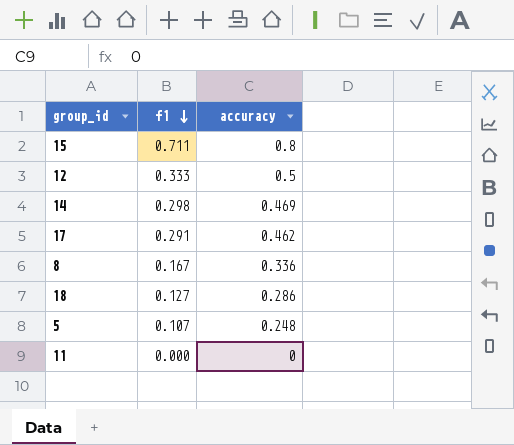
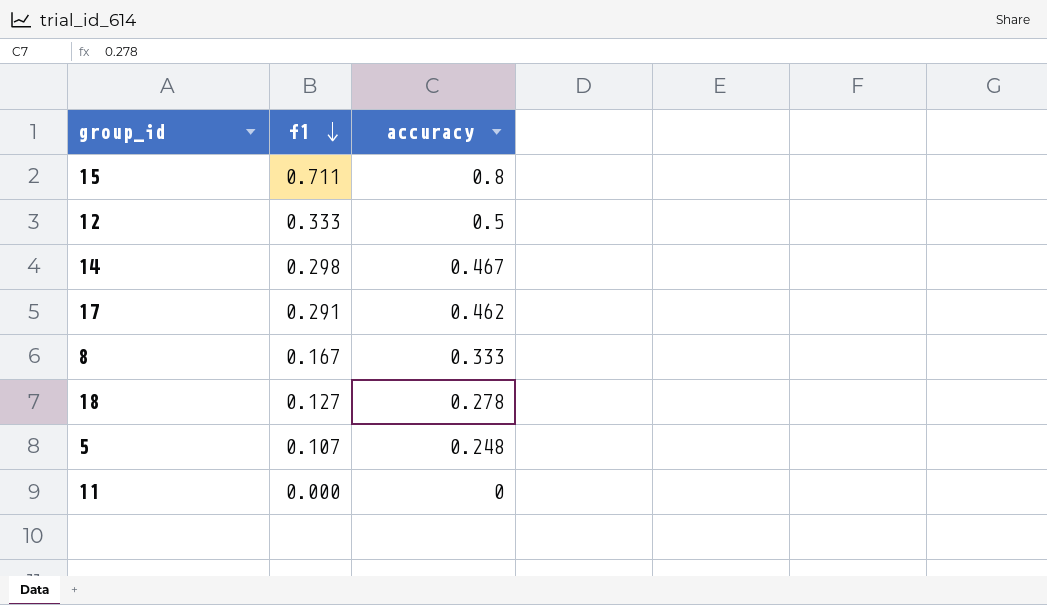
14 | accuracy: 0.469 -> 0.467
8 | accuracy: 0.336 -> 0.333
18 | accuracy: 0.286 -> 0.278

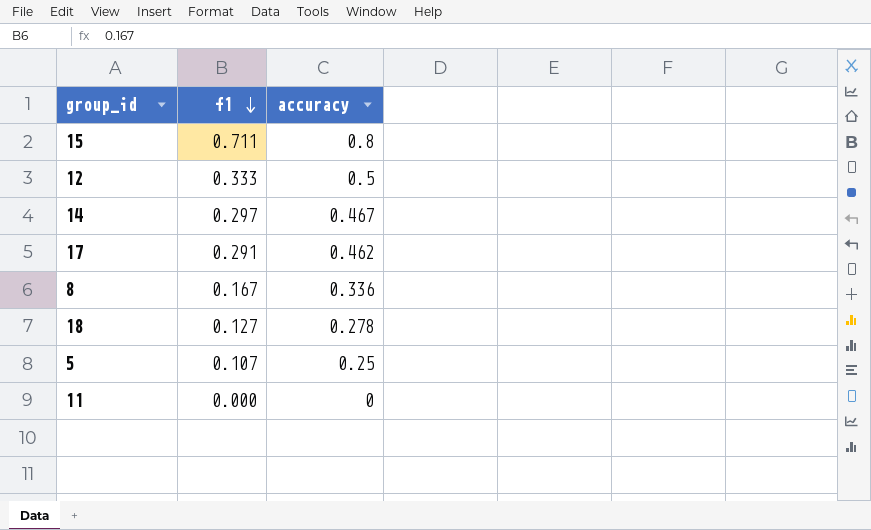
14 | f1: 0.298 -> 0.297
8 | accuracy: 0.333 -> 0.336
5 | accuracy: 0.248 -> 0.25

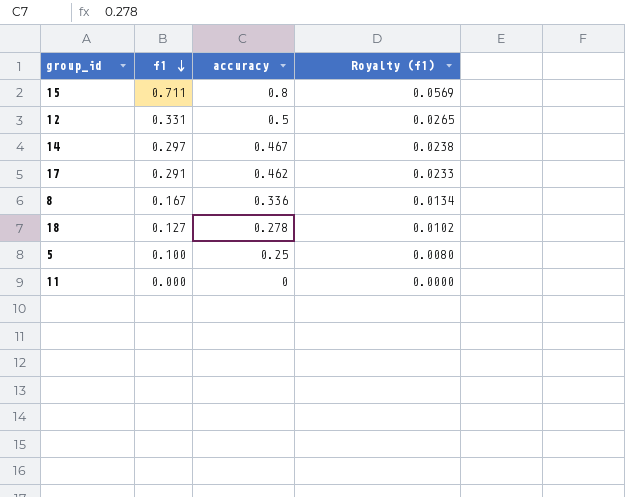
column Royalty (f1) | formula: none -> [f1] * 0.08
12 | f1: 0.333 -> 0.331
5 | f1: 0.107 -> 0.100

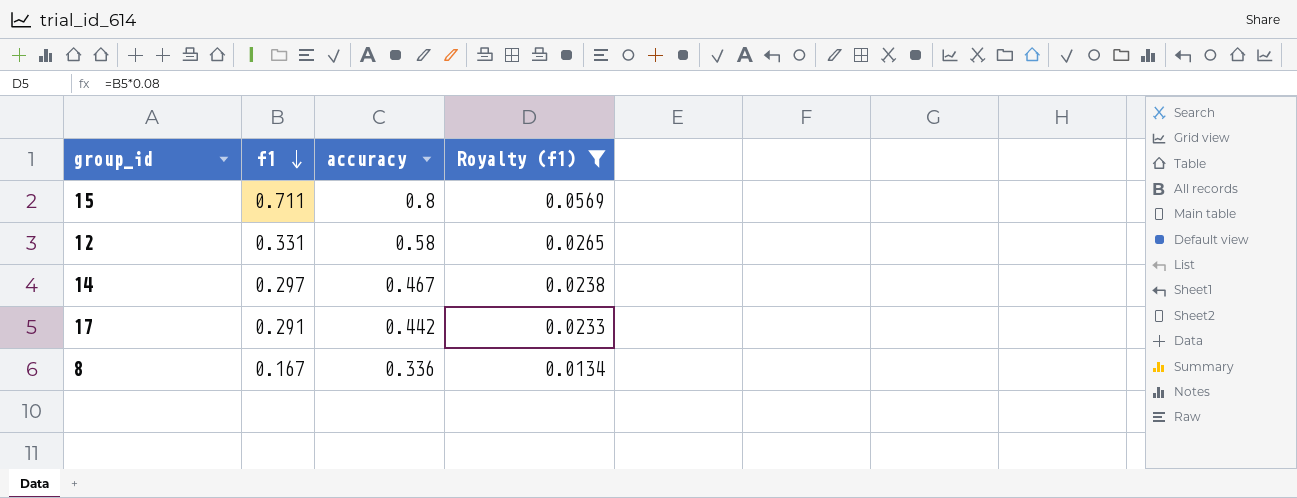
filter: none -> Royalty (f1) >= 0.0134
12 | accuracy: 0.5 -> 0.58
17 | accuracy: 0.462 -> 0.442

